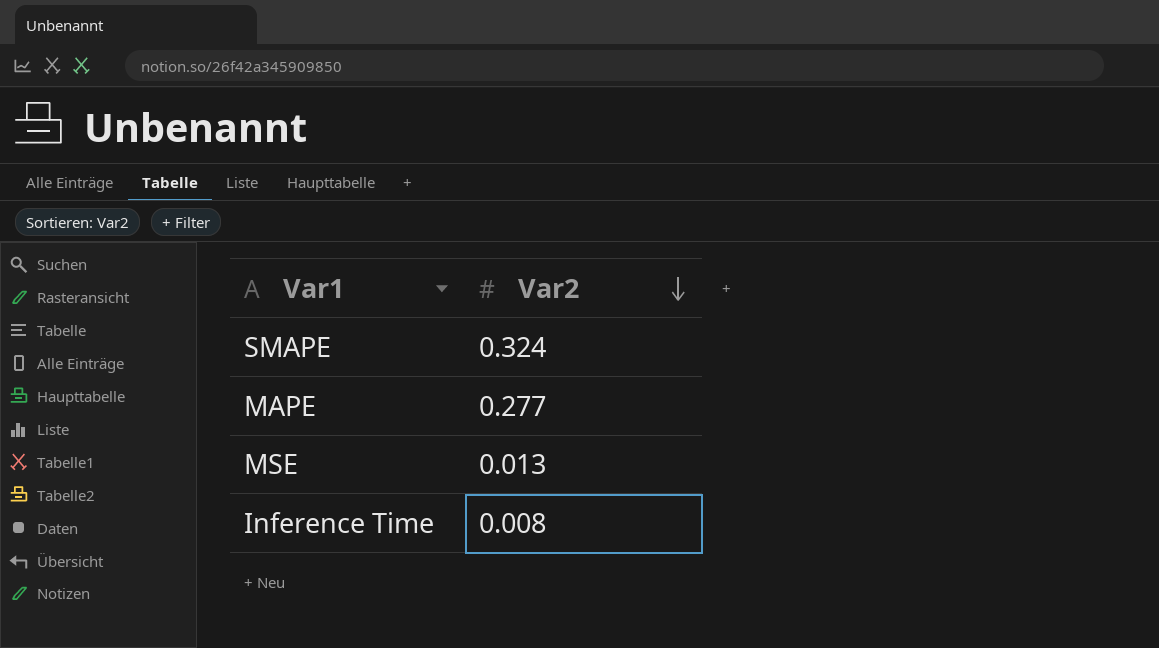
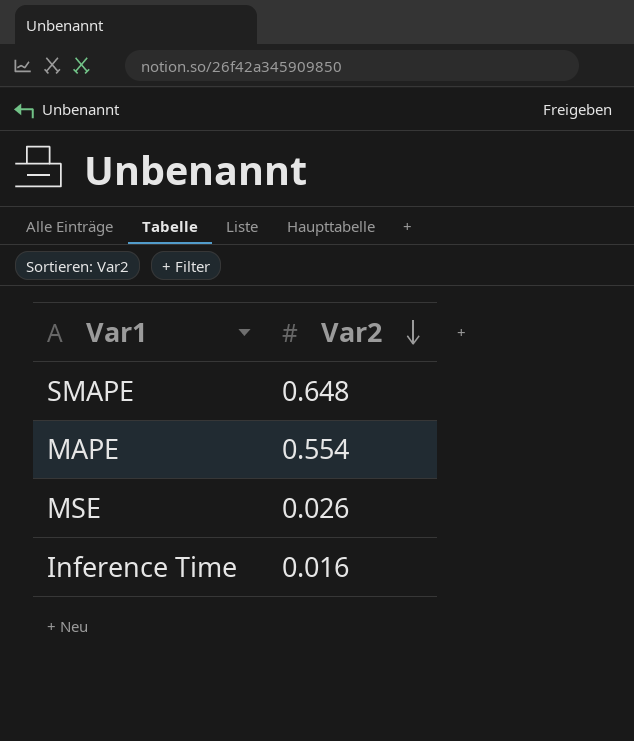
SMAPE | Var2: 0.324 -> 0.648
MAPE | Var2: 0.277 -> 0.554
MSE | Var2: 0.013 -> 0.026
Inference Time | Var2: 0.008 -> 0.016

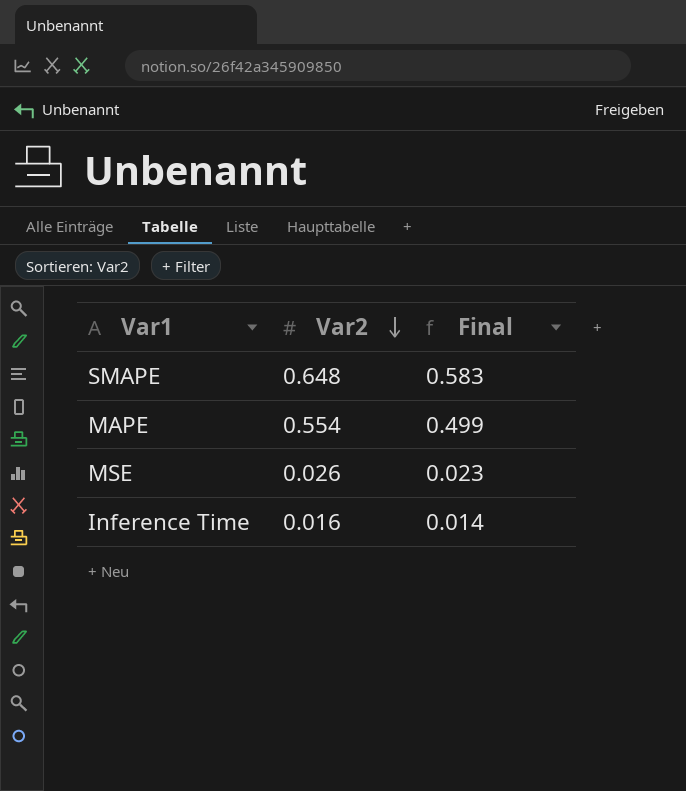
column Final | formula: none -> [Var2] * 0.9

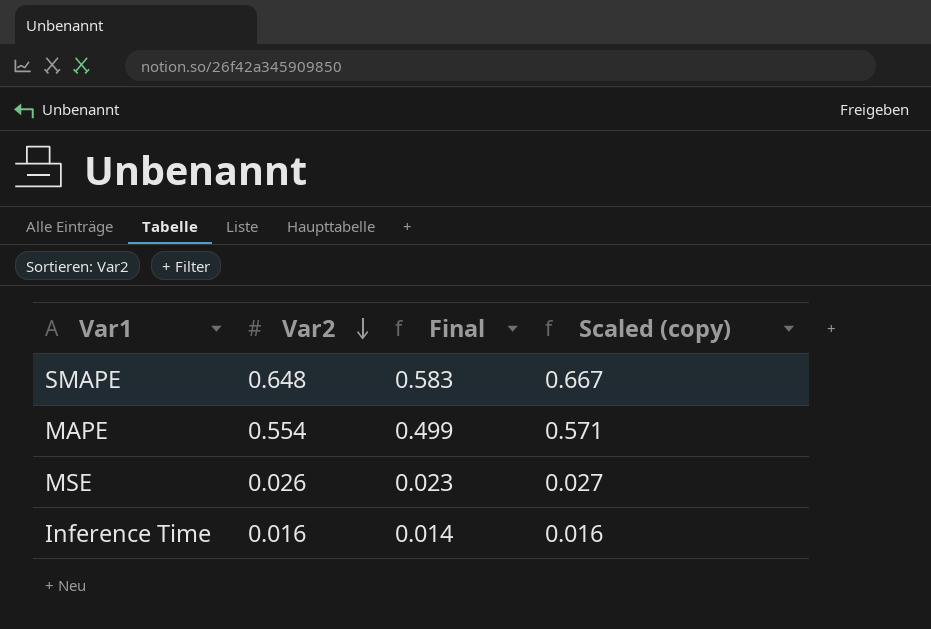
column Scaled (copy) | formula: none -> [Var2] * 1.03

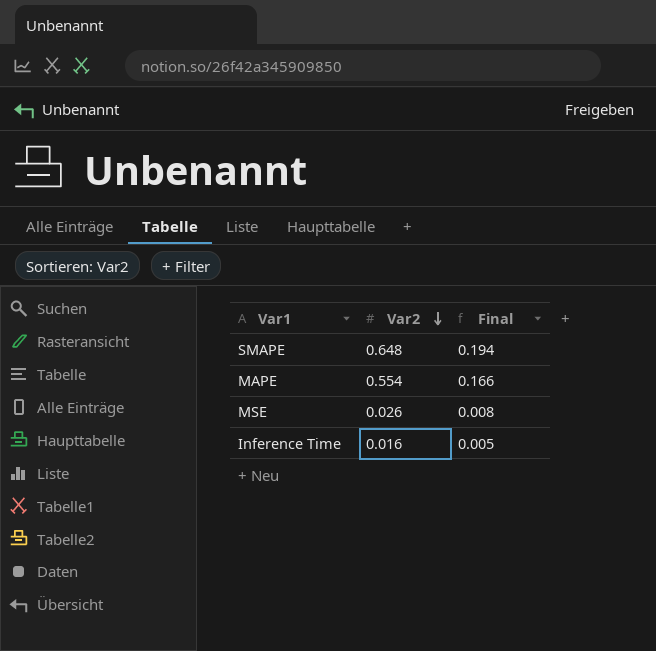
column Scaled (copy) | formula: [Var2] * 1.03 -> none
column Final | formula: [Var2] * 0.9 -> [Var2] * 0.3

